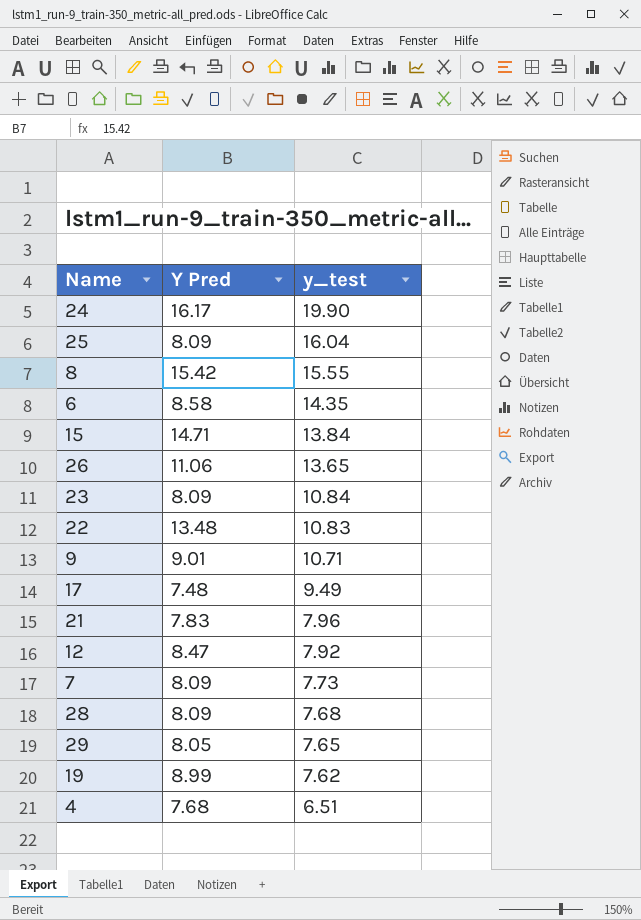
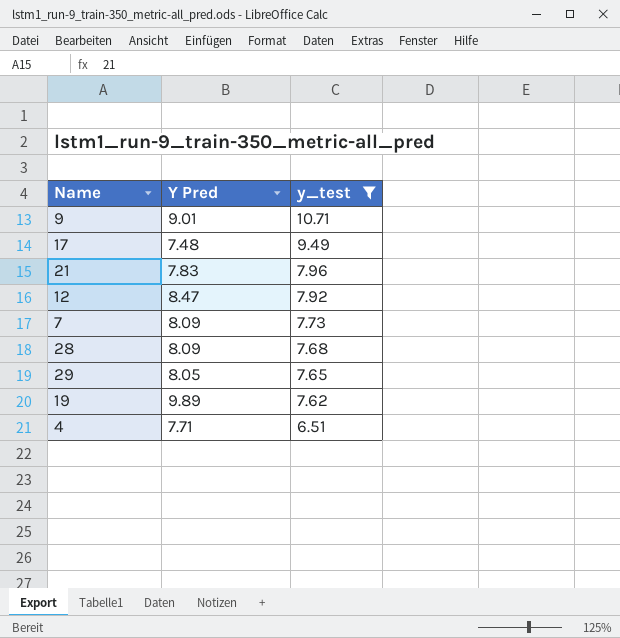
filter: none -> y_test <= 10.71
19 | Y Pred: 8.99 -> 9.89
4 | Y Pred: 7.68 -> 7.71

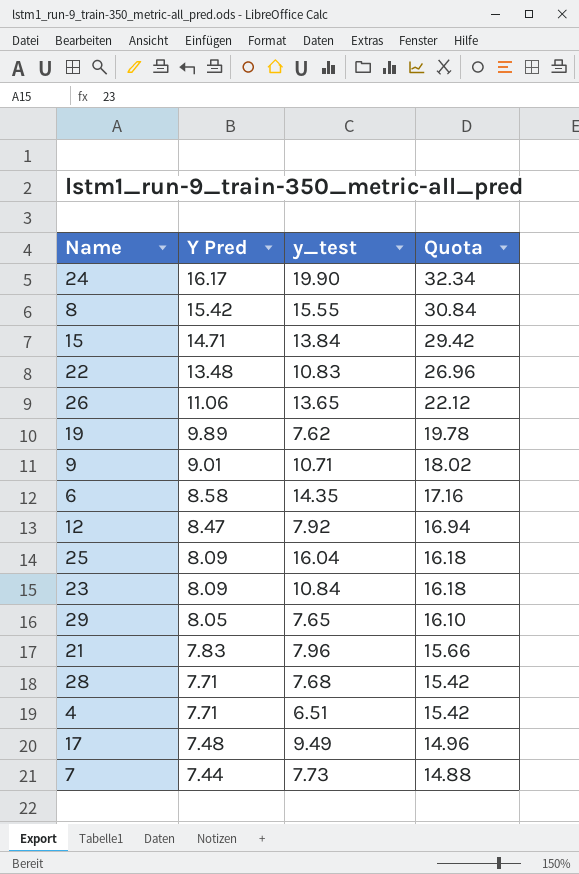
filter: y_test <= 10.71 -> none
row order: y_test descending -> Y Pred descending
column Quota | formula: none -> [Y Pred] * 2
28 | Y Pred: 8.09 -> 7.71
7 | Y Pred: 8.09 -> 7.44

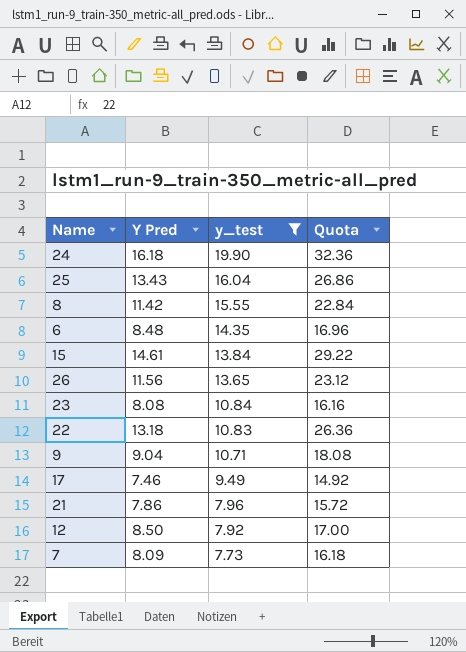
filter: none -> y_test >= 7.73
row order: Y Pred descending -> y_test descending
24 | Y Pred: 16.17 -> 16.18
24 | Quota: 32.34 -> 32.36
25 | Y Pred: 8.09 -> 13.43
25 | Quota: 16.18 -> 26.86
8 | Y Pred: 15.42 -> 11.42
8 | Quota: 30.84 -> 22.84
6 | Y Pred: 8.58 -> 8.48
6 | Quota: 17.16 -> 16.96
15 | Y Pred: 14.71 -> 14.61
15 | Quota: 29.42 -> 29.22
26 | Y Pred: 11.06 -> 11.56
26 | Quota: 22.12 -> 23.12
23 | Y Pred: 8.09 -> 8.08
23 | Quota: 16.18 -> 16.16
22 | Y Pred: 13.48 -> 13.18
22 | Quota: 26.96 -> 26.36
9 | Y Pred: 9.01 -> 9.04
9 | Quota: 18.02 -> 18.08
17 | Y Pred: 7.48 -> 7.46
17 | Quota: 14.96 -> 14.92
21 | Y Pred: 7.83 -> 7.86
21 | Quota: 15.66 -> 15.72
12 | Y Pred: 8.47 -> 8.50
12 | Quota: 16.94 -> 17.00
7 | Y Pred: 7.44 -> 8.09
7 | Quota: 14.88 -> 16.18

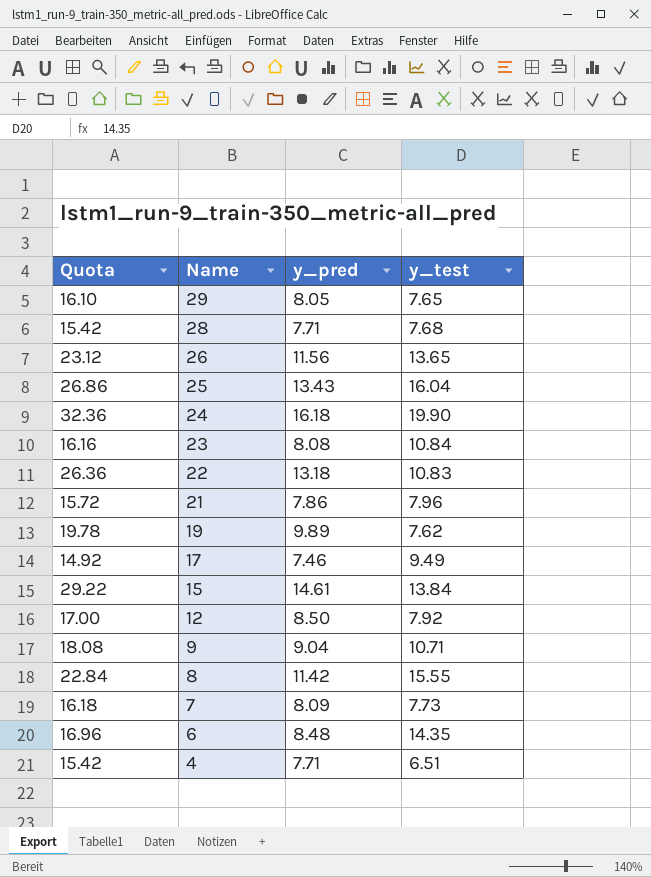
filter: y_test >= 7.73 -> none
row order: y_test descending -> Name descending
column Quota | position: 4 -> 1
column name: Y Pred -> y_pred

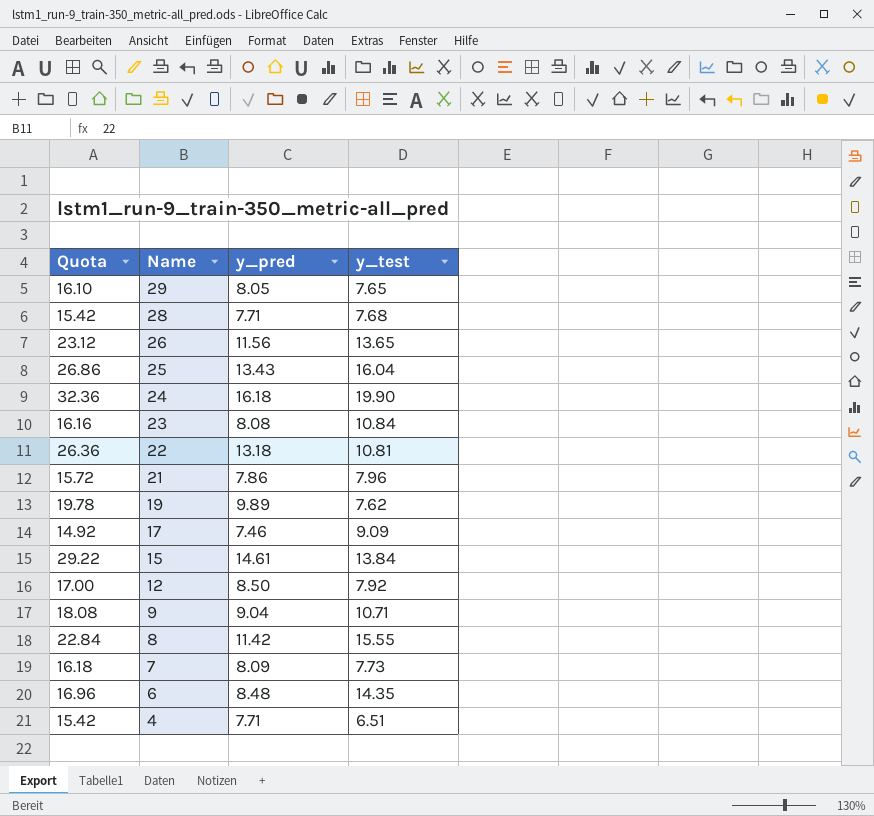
22 | y_test: 10.83 -> 10.81
17 | y_test: 9.49 -> 9.09

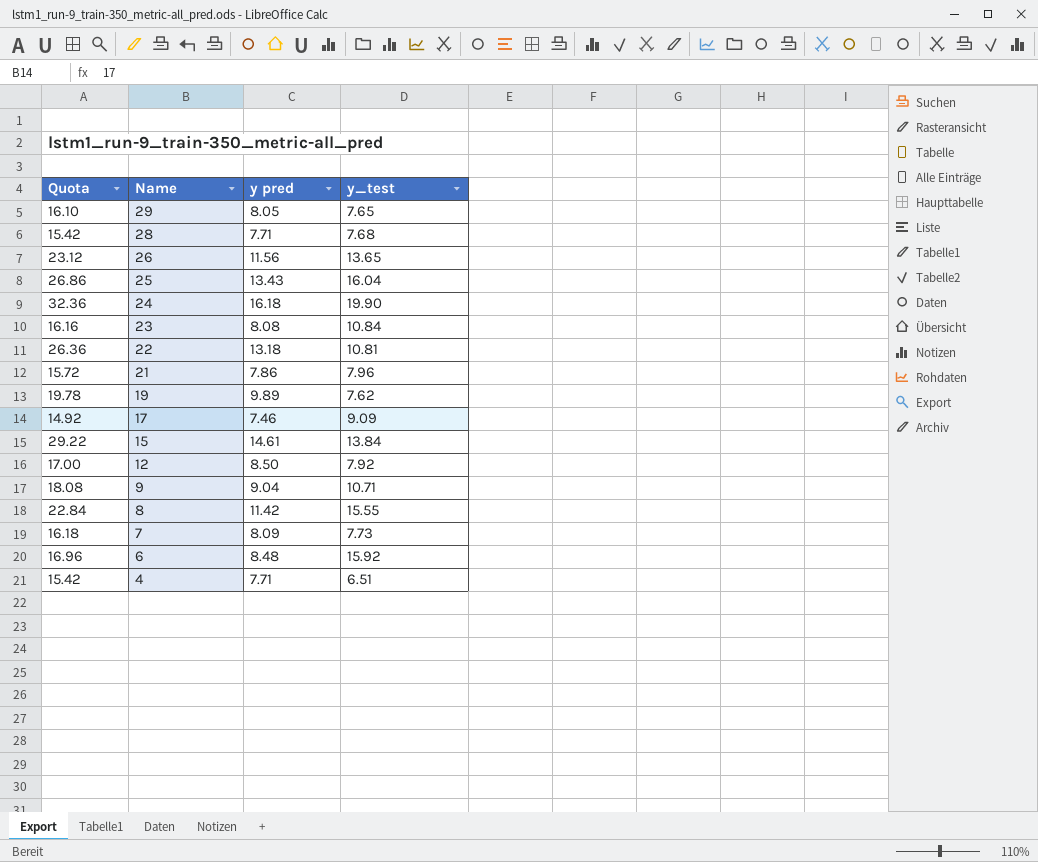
column name: y_pred -> y pred
6 | y_test: 14.35 -> 15.92

